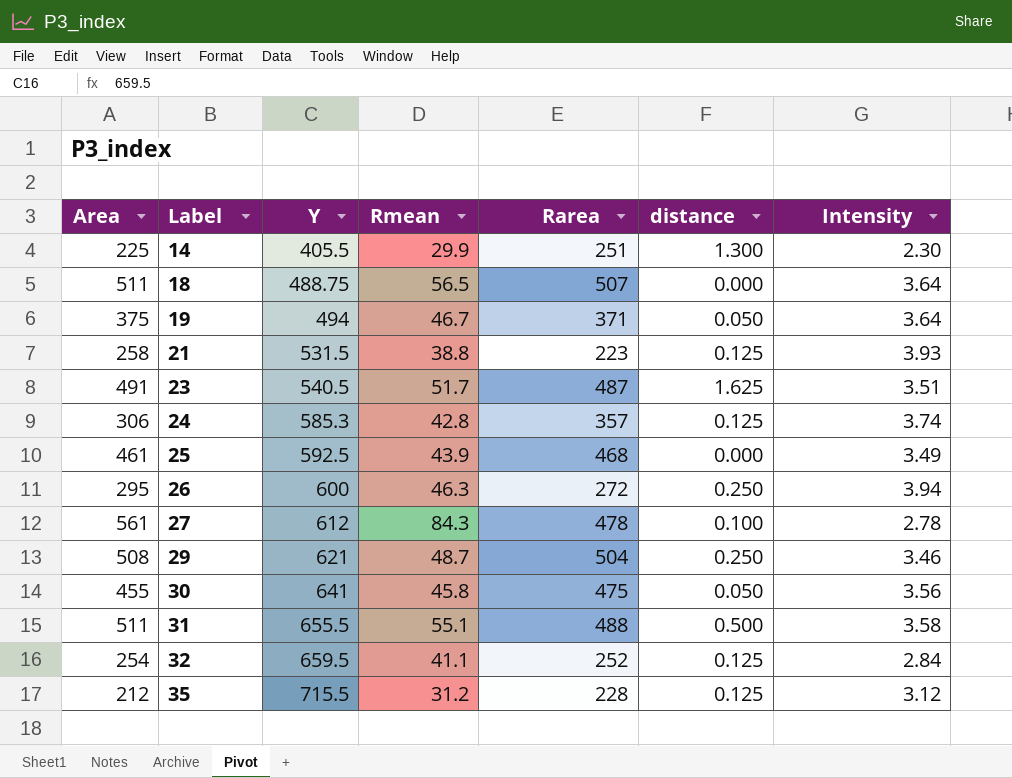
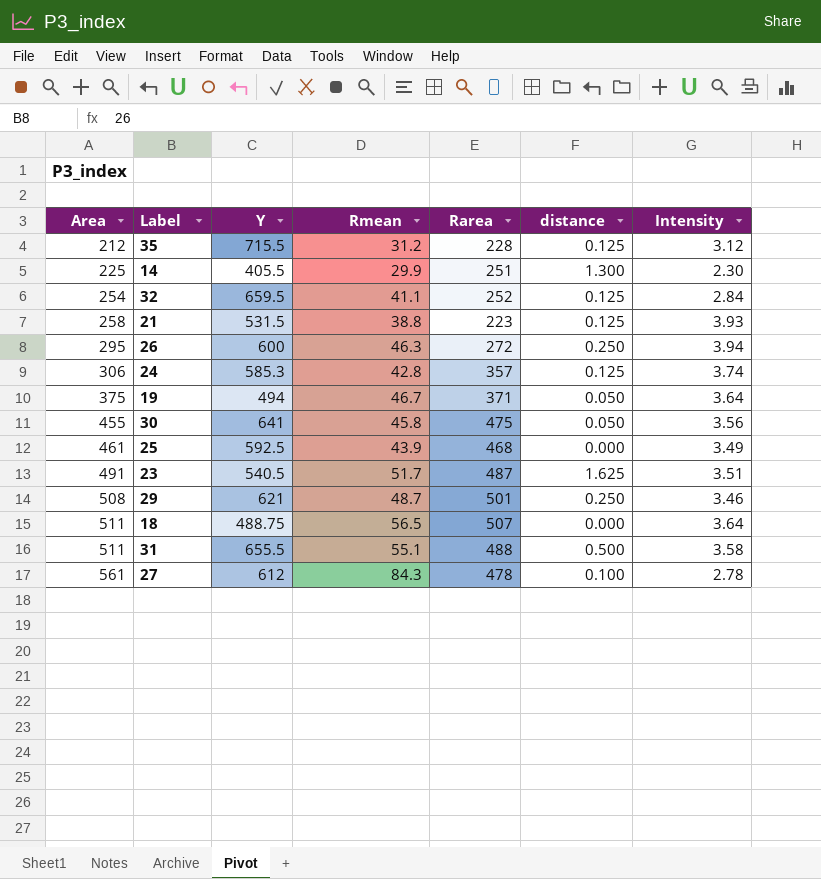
row order: Label ascending -> Area ascending
29 | Rarea: 504 -> 501

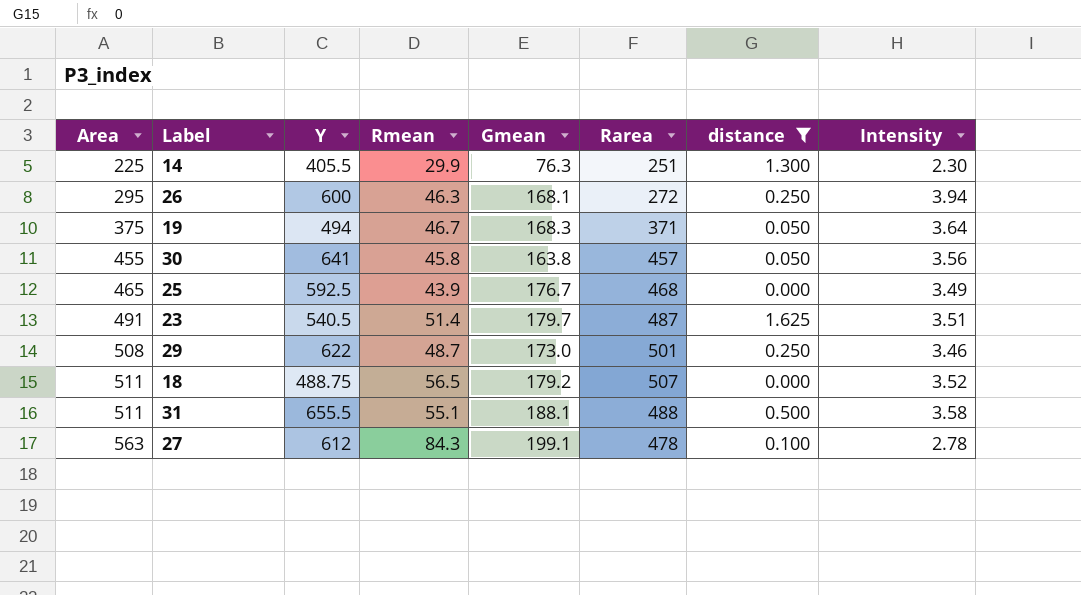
filter: none -> distance != 0.125
column Gmean | position: none -> 5
30 | Rarea: 475 -> 457
25 | Area: 461 -> 465
23 | Rmean: 51.7 -> 51.4
29 | Y: 621 -> 622
18 | Intensity: 3.64 -> 3.52
27 | Area: 561 -> 563

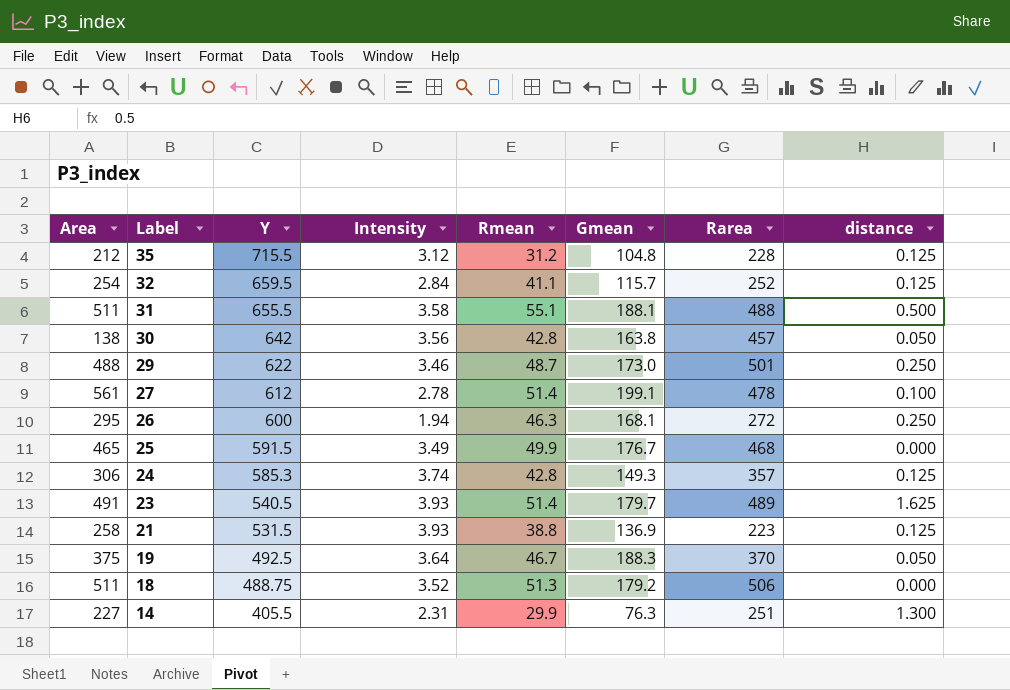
filter: distance != 0.125 -> none
row order: Area ascending -> Label descending
column Intensity | position: 8 -> 4
30 | Area: 455 -> 138
30 | Y: 641 -> 642
30 | Rmean: 45.8 -> 42.8
29 | Area: 508 -> 488
27 | Area: 563 -> 561
27 | Rmean: 84.3 -> 51.4
26 | Intensity: 3.94 -> 1.94
25 | Y: 592.5 -> 591.5
25 | Rmean: 43.9 -> 49.9
23 | Intensity: 3.51 -> 3.93
23 | Rarea: 487 -> 489
19 | Y: 494 -> 492.5
19 | Gmean: 168.3 -> 188.3
19 | Rarea: 371 -> 370
18 | Rmean: 56.5 -> 51.3
18 | Rarea: 507 -> 506
14 | Area: 225 -> 227
14 | Intensity: 2.30 -> 2.31

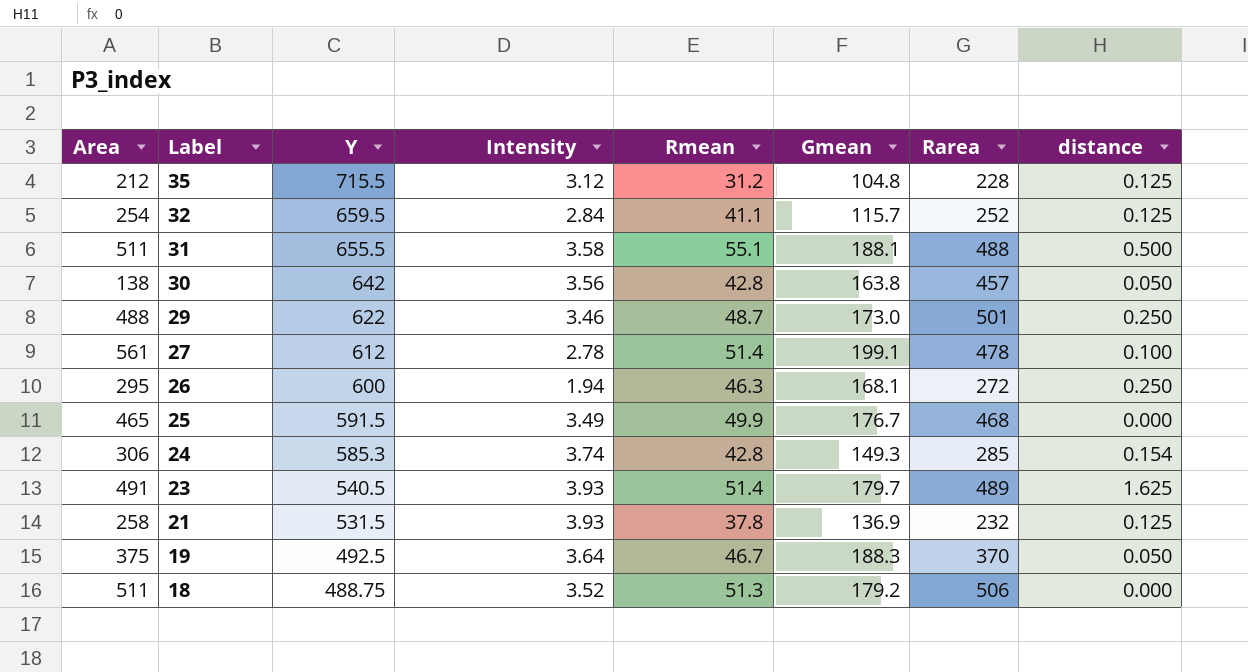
row 14: 227 | 405.5 | 2.31 | 29.9 | 76.3 | 251 | 1.300 -> none
24 | Rarea: 357 -> 285
24 | distance: 0.125 -> 0.154
21 | Rmean: 38.8 -> 37.8
21 | Rarea: 223 -> 232

